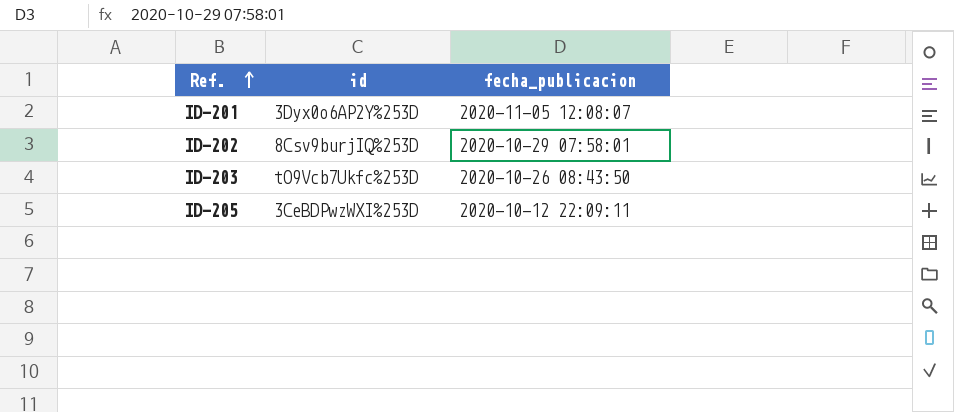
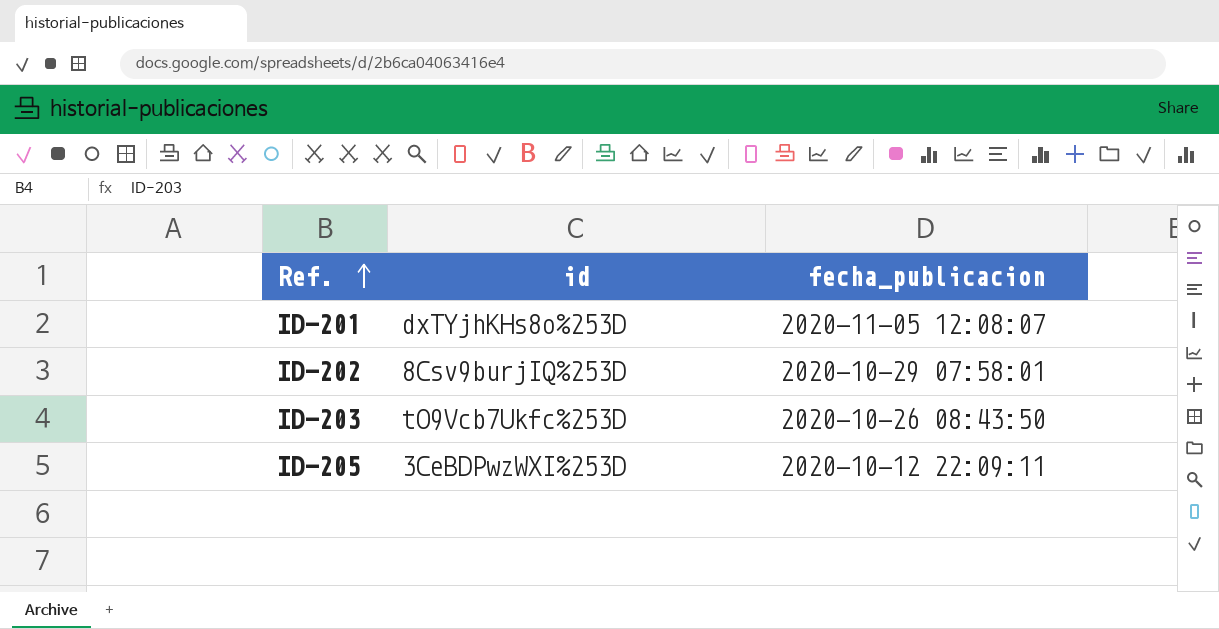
ID-201 | id: 3Dyx0o6AP2Y%253D -> dxTYjhKHs8o%253D

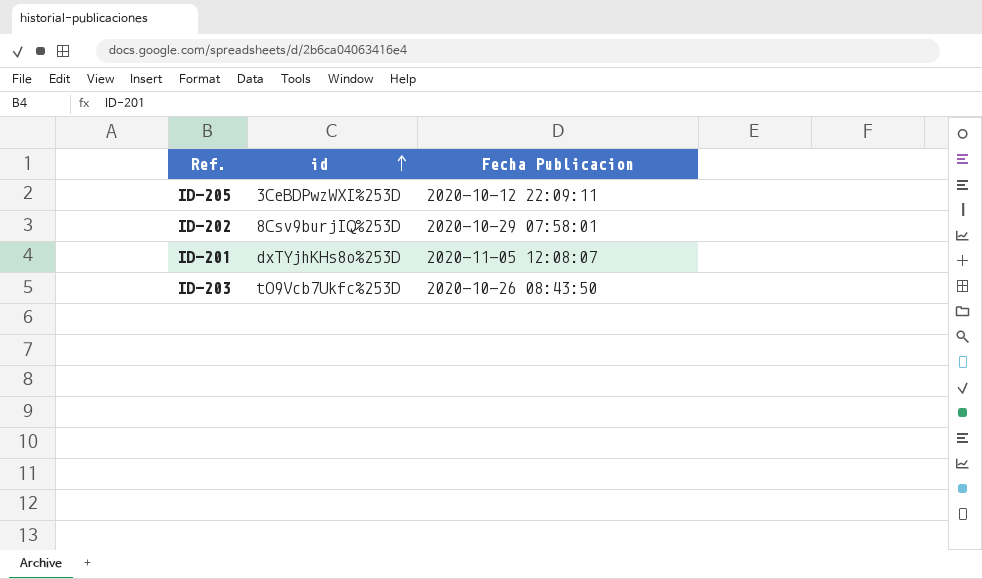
row order: Ref. ascending -> id ascending
column name: fecha_publicacion -> Fecha Publicacion

